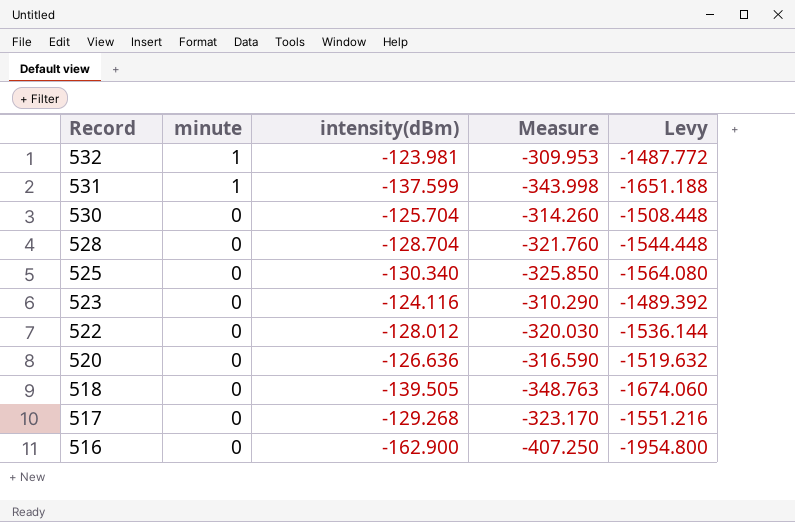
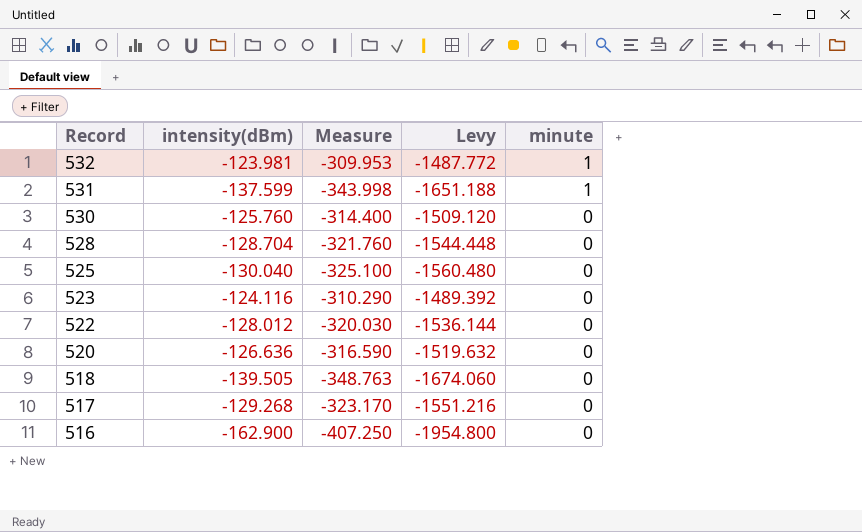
column minute | position: 2 -> 5
530 | intensity(dBm): -125.704 -> -125.760
530 | Measure: -314.260 -> -314.400
530 | Levy: -1508.448 -> -1509.120
525 | intensity(dBm): -130.340 -> -130.040
525 | Measure: -325.850 -> -325.100
525 | Levy: -1564.080 -> -1560.480

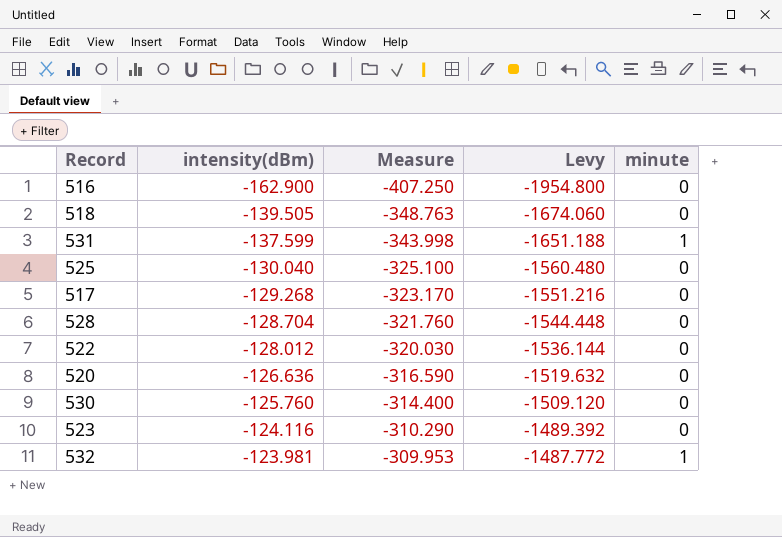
row order: Record descending -> intensity(dBm) ascending

